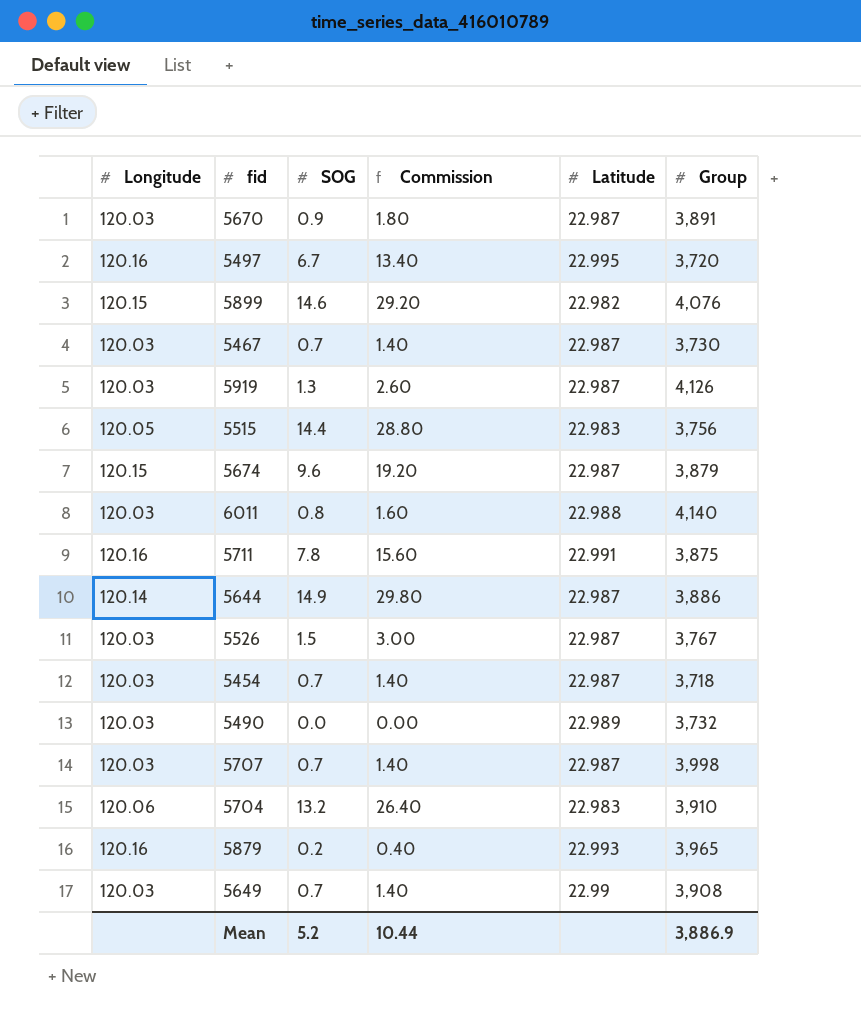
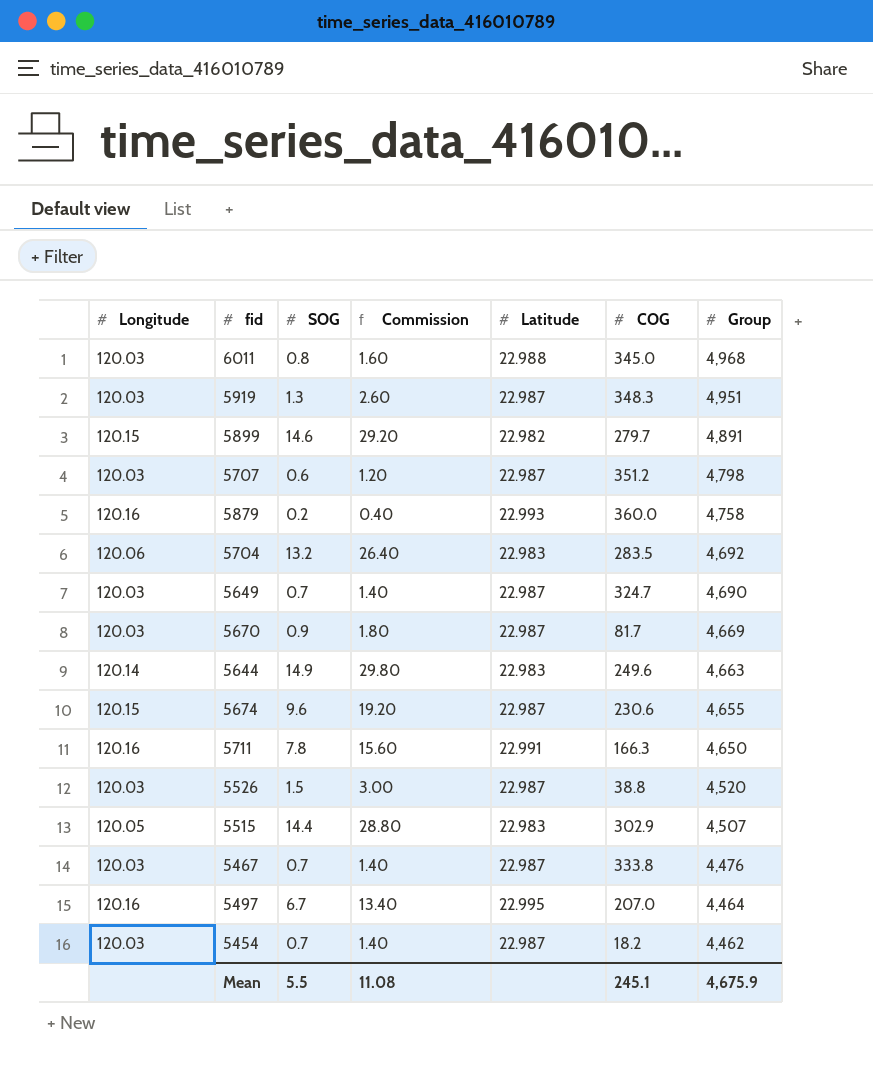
row order: none -> Group descending
column COG | position: none -> 6
row 5490: 120.03 | 0.0 | 0.00 | 22.989 | 3,732 -> none
6011 | Group: 4,140 -> 4,968
5919 | Group: 4,126 -> 4,951
5899 | Group: 4,076 -> 4,891
5707 | SOG: 0.7 -> 0.6
5707 | Commission: 1.40 -> 1.20
5707 | Group: 3,998 -> 4,798
5879 | Group: 3,965 -> 4,758
5704 | Group: 3,910 -> 4,692
5649 | Latitude: 22.99 -> 22.987
5649 | Group: 3,908 -> 4,690
5670 | Group: 3,891 -> 4,669
5644 | Latitude: 22.987 -> 22.983
5644 | Group: 3,886 -> 4,663
5674 | Group: 3,879 -> 4,655
5711 | Group: 3,875 -> 4,650
5526 | Group: 3,767 -> 4,520
5515 | Group: 3,756 -> 4,507
5467 | Group: 3,730 -> 4,476
5497 | Group: 3,720 -> 4,464
5454 | Group: 3,718 -> 4,462
Mean | SOG: 5.2 -> 5.5
Mean | Commission: 10.44 -> 11.08
Mean | Group: 3,886.9 -> 4,675.9

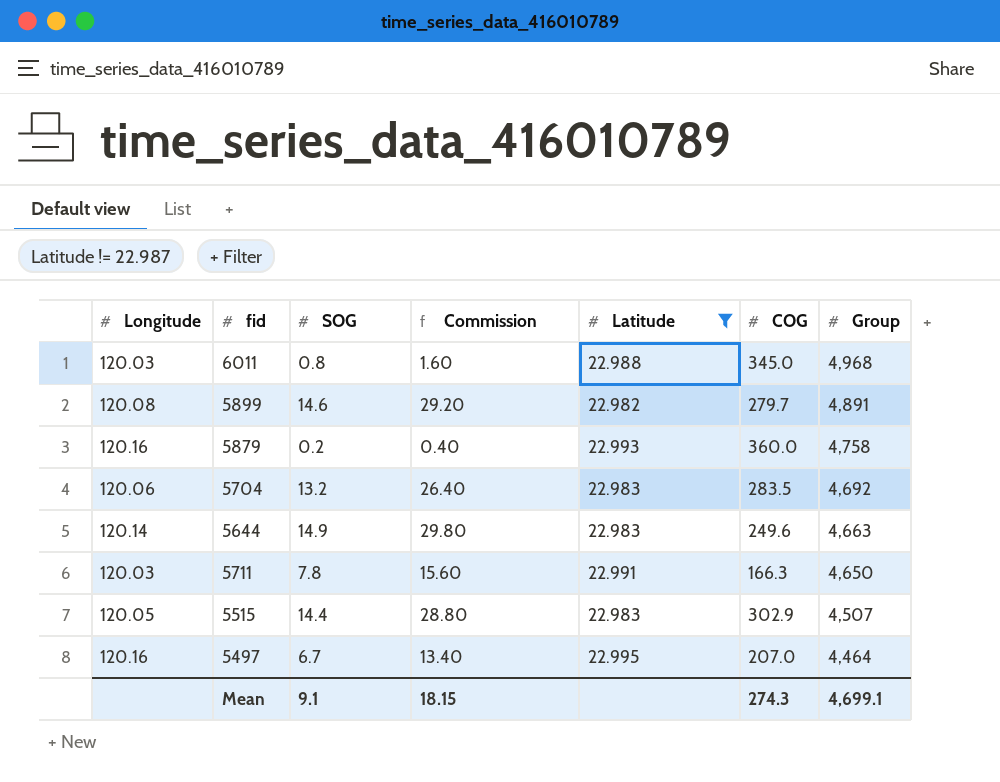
filter: none -> Latitude != 22.987
5899 | Longitude: 120.15 -> 120.08
5711 | Longitude: 120.16 -> 120.03
Mean | SOG: 5.5 -> 9.1
Mean | Commission: 11.08 -> 18.15
Mean | COG: 245.1 -> 274.3
Mean | Group: 4,675.9 -> 4,699.1

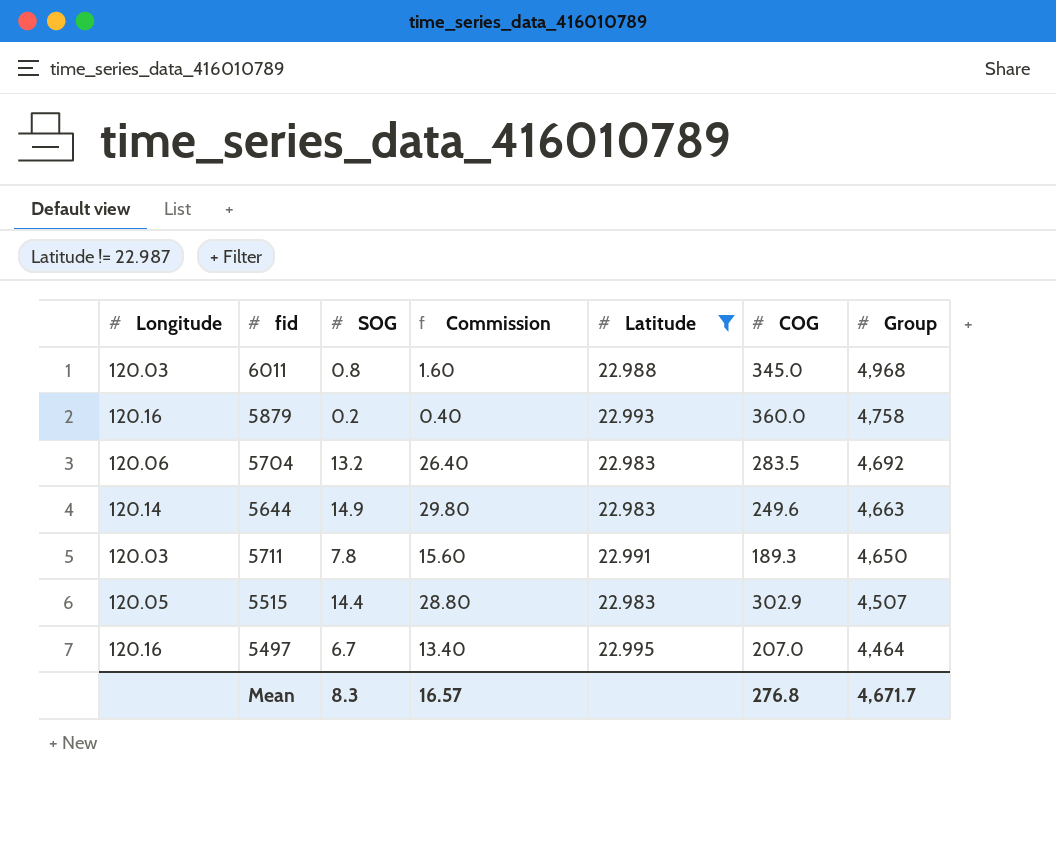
row 5899: 120.08 | 14.6 | 29.20 | 22.982 | 279.7 | 4,891 -> none
5711 | COG: 166.3 -> 189.3
Mean | SOG: 9.1 -> 8.3
Mean | Commission: 18.15 -> 16.57
Mean | COG: 274.3 -> 276.8
Mean | Group: 4,699.1 -> 4,671.7

